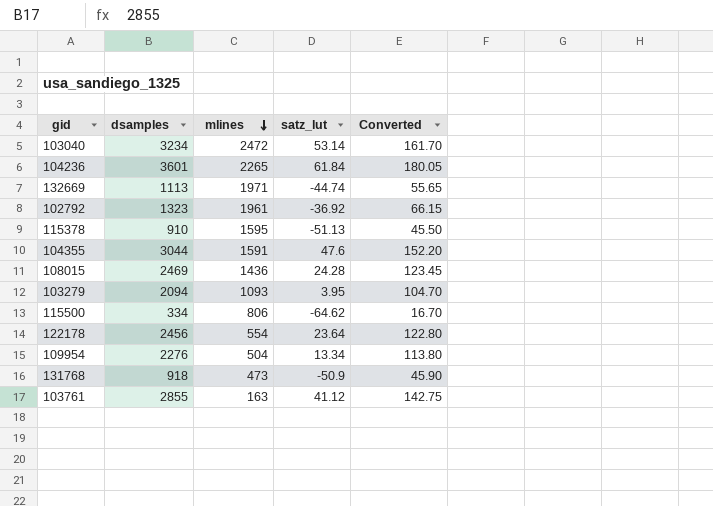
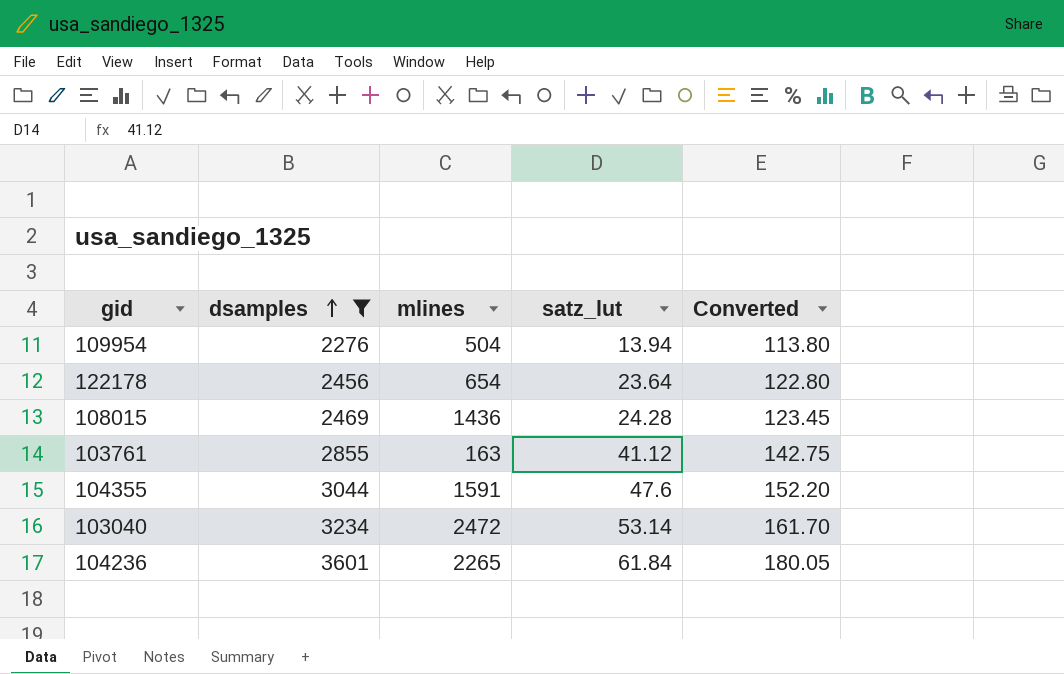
filter: none -> dsamples >= 2276
row order: mlines descending -> dsamples ascending
109954 | satz_lut: 13.34 -> 13.94
122178 | mlines: 554 -> 654

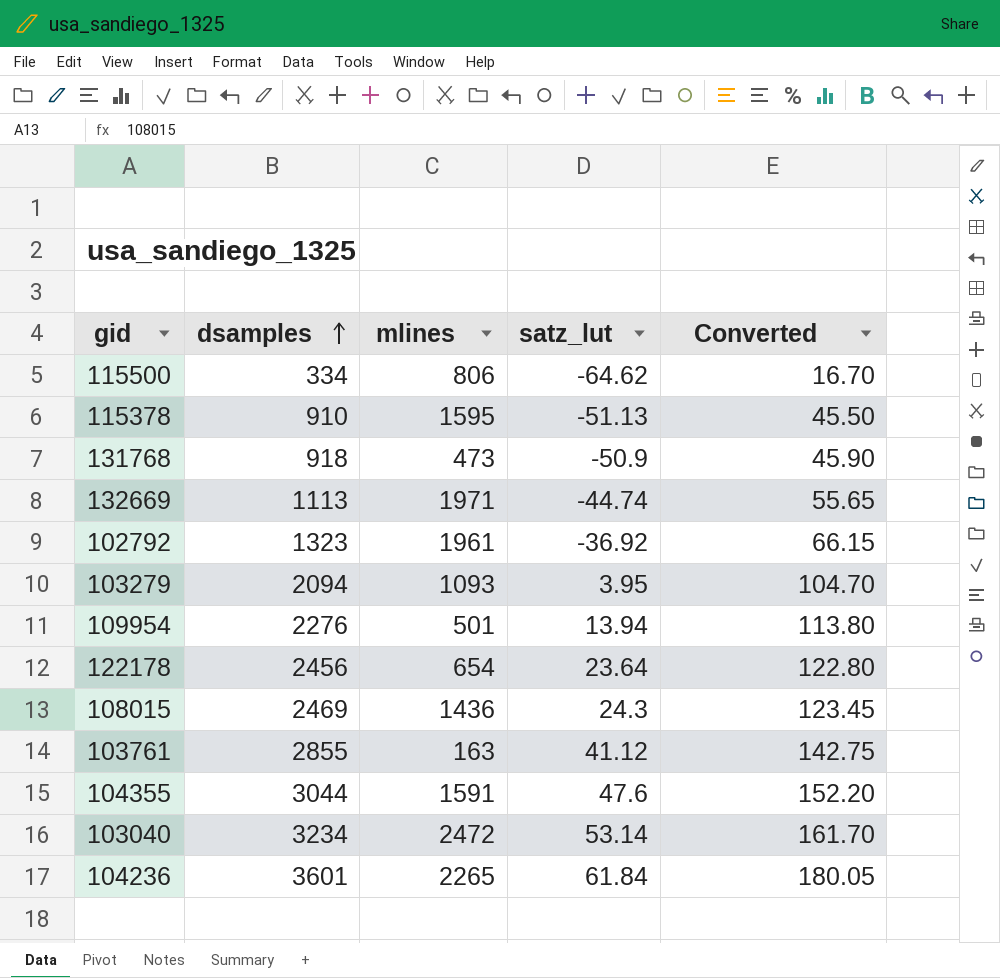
filter: dsamples >= 2276 -> none
109954 | mlines: 504 -> 501
108015 | satz_lut: 24.28 -> 24.3

